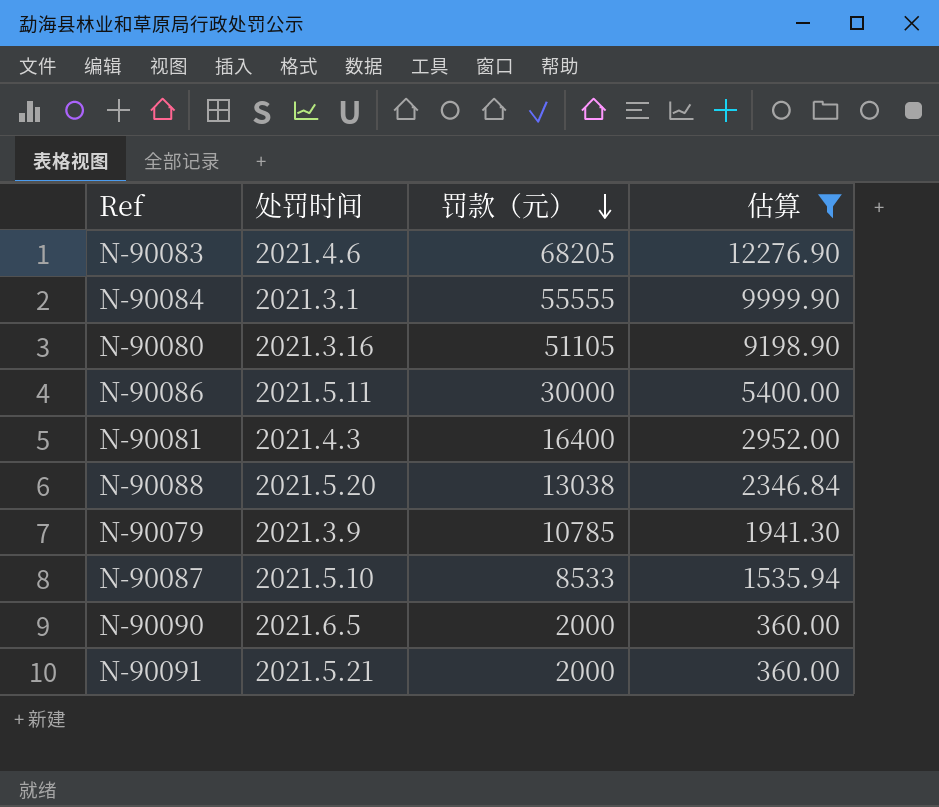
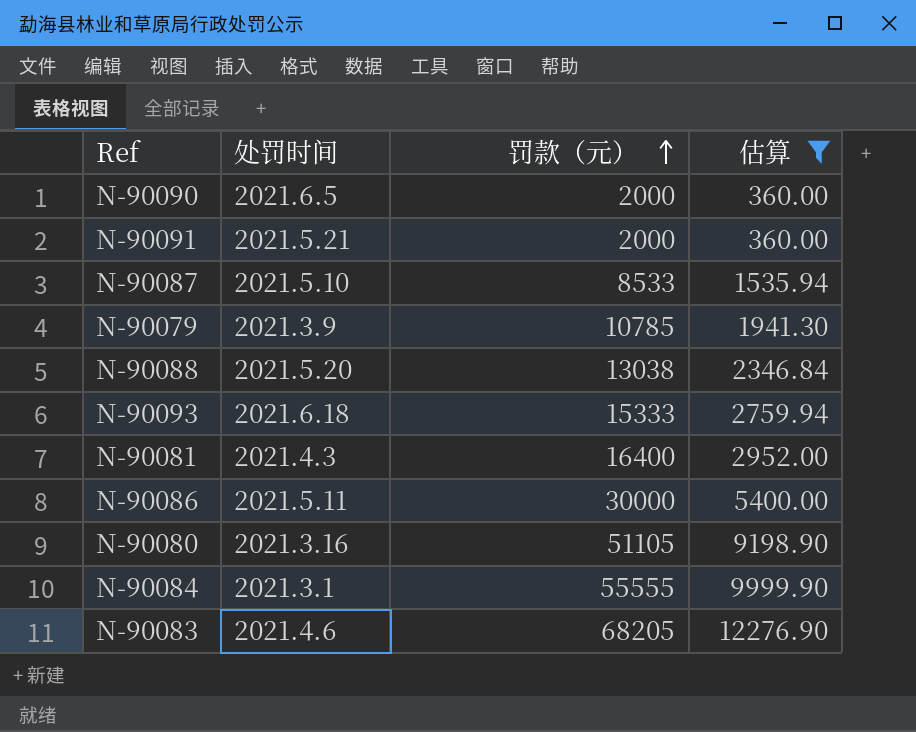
row order: 罚款（元） descending -> 罚款（元） ascending
row N-90093: none -> 2021.6.18 | 15333 | 2759.94

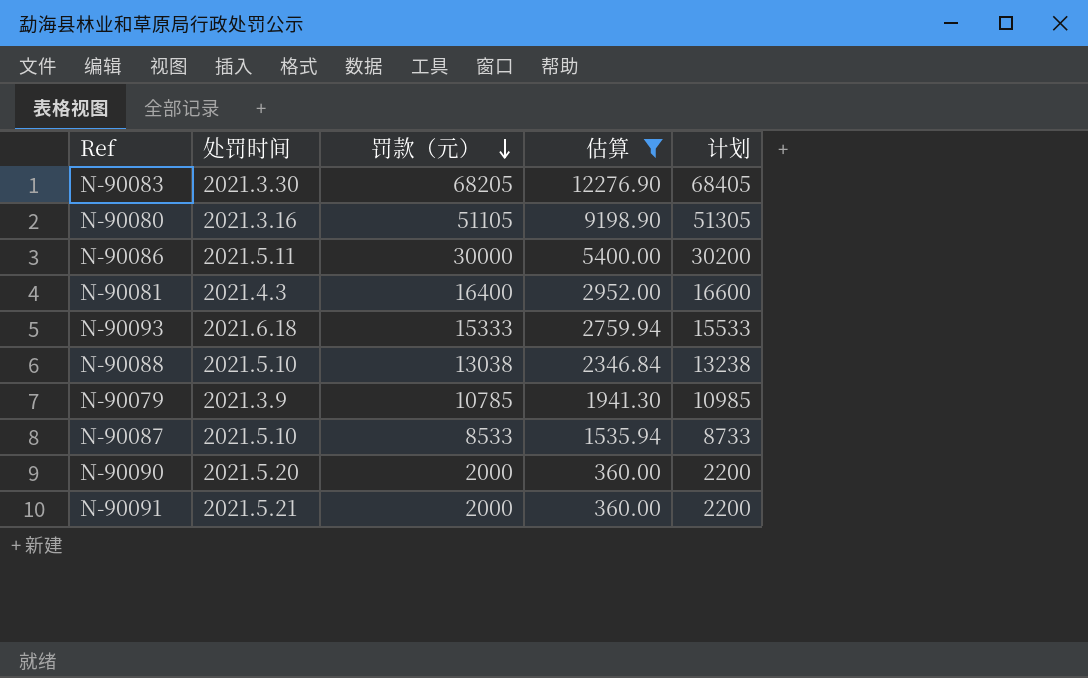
row order: 罚款（元） ascending -> 罚款（元） descending
column 计划 | formula: none -> [罚款（元）] + 200
row N-90084: 2021.3.1 | 55555 | 9999.90 -> none
N-90083 | 处罚时间: 2021.4.6 -> 2021.3.30
N-90088 | 处罚时间: 2021.5.20 -> 2021.5.10
N-90090 | 处罚时间: 2021.6.5 -> 2021.5.20

